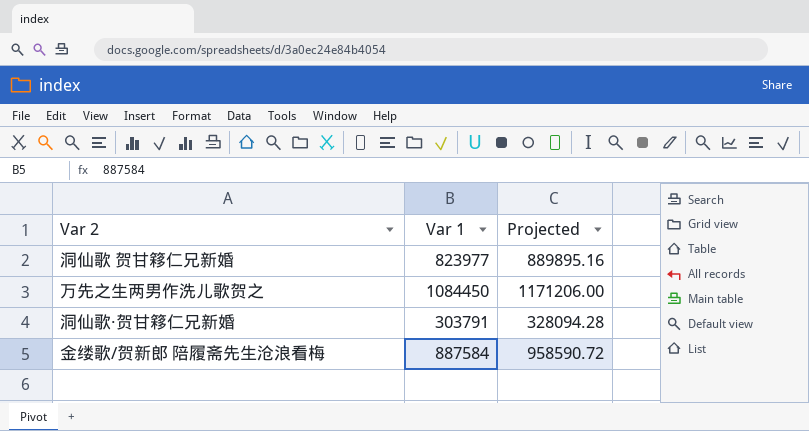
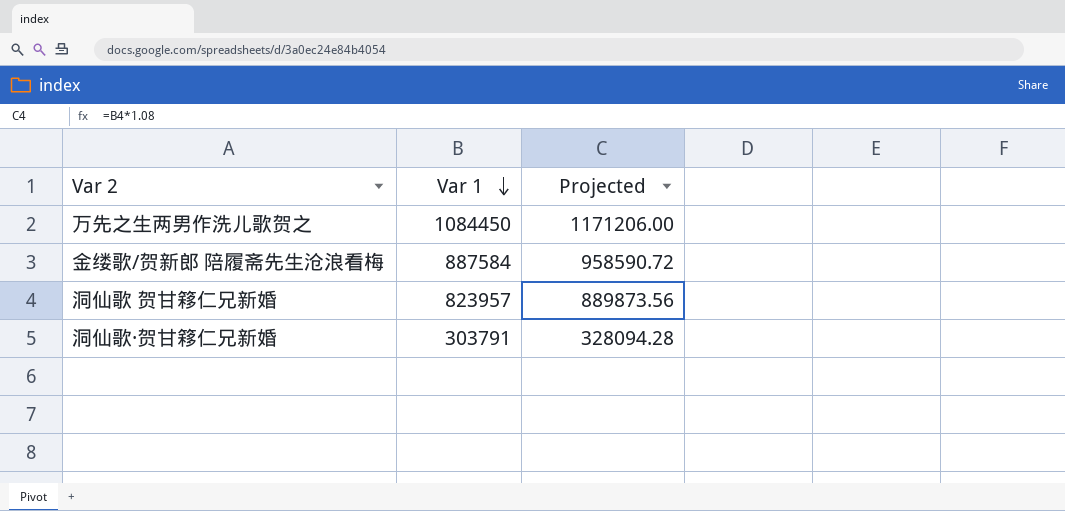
row order: none -> Var 1 descending
洞仙歌 贺甘簃仁兄新婚 | Var 1: 823977 -> 823957
洞仙歌 贺甘簃仁兄新婚 | Projected: 889895.16 -> 889873.56

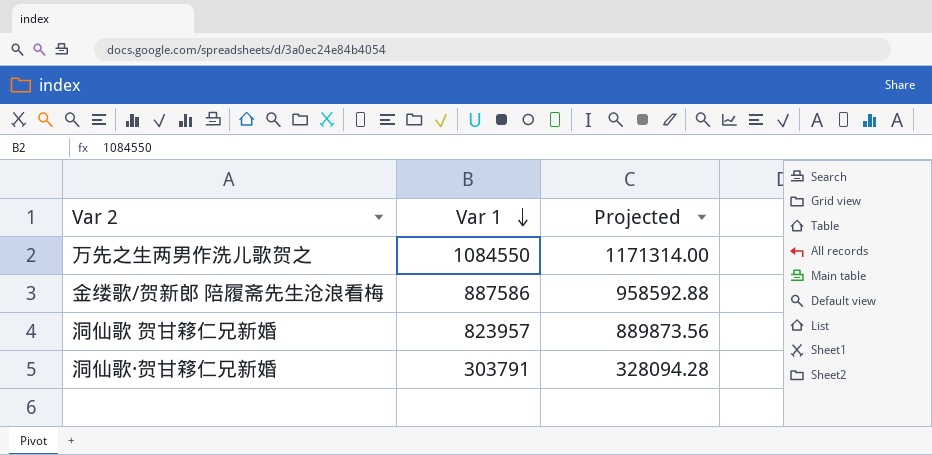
万先之生两男作洗儿歌贺之 | Var 1: 1084450 -> 1084550
万先之生两男作洗儿歌贺之 | Projected: 1171206.00 -> 1171314.00
金缕歌/贺新郎 陪履斋先生沧浪看梅 | Var 1: 887584 -> 887586
金缕歌/贺新郎 陪履斋先生沧浪看梅 | Projected: 958590.72 -> 958592.88

